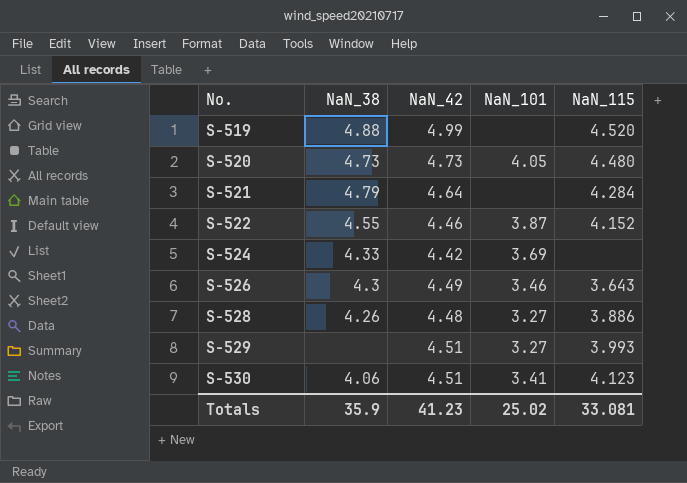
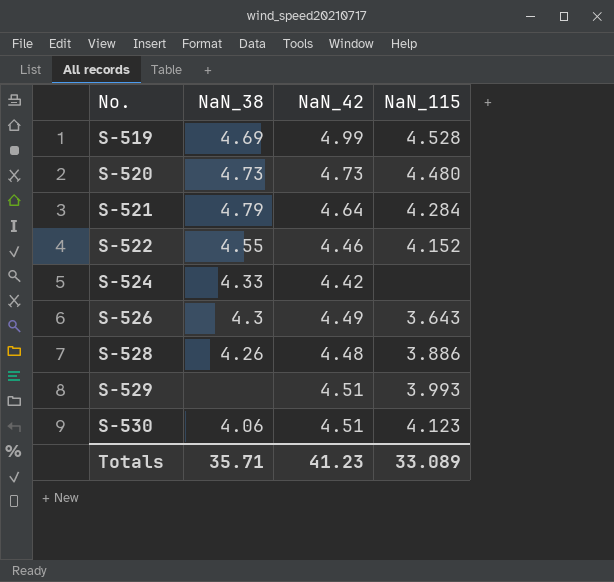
column NaN_101 | position: 4 -> none
S-519 | NaN_38: 4.88 -> 4.69
S-519 | NaN_115: 4.520 -> 4.528
Totals | NaN_38: 35.9 -> 35.71
Totals | NaN_115: 33.081 -> 33.089

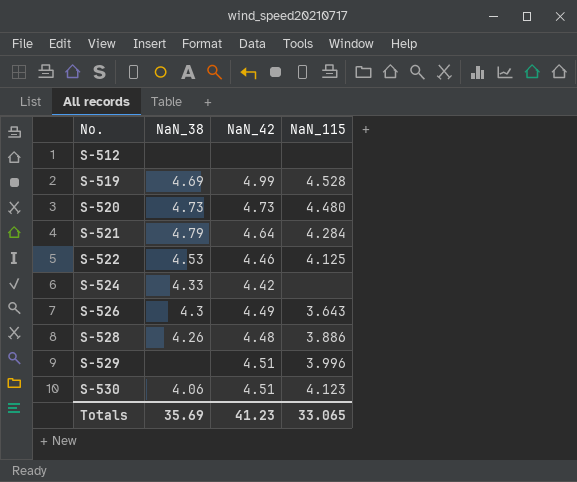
row S-512: none -> none | none | none
S-522 | NaN_38: 4.55 -> 4.53
S-522 | NaN_115: 4.152 -> 4.125
S-529 | NaN_115: 3.993 -> 3.996
Totals | NaN_38: 35.71 -> 35.69
Totals | NaN_115: 33.089 -> 33.065

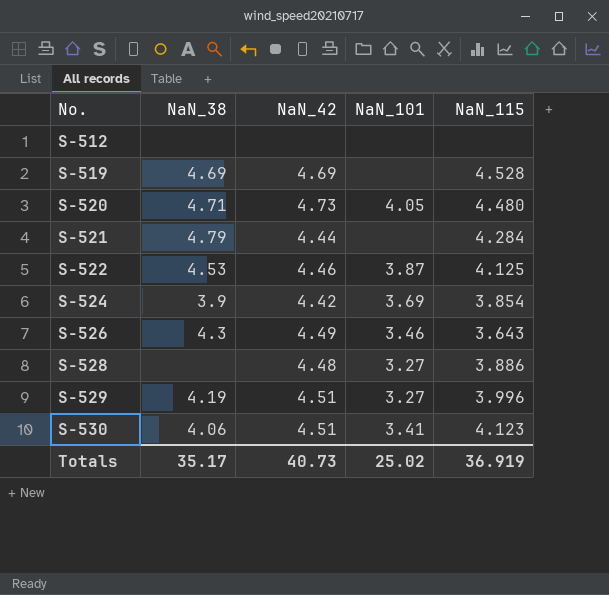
column NaN_101 | position: none -> 4
S-519 | NaN_42: 4.99 -> 4.69
S-520 | NaN_38: 4.73 -> 4.71
S-521 | NaN_42: 4.64 -> 4.44
S-524 | NaN_38: 4.33 -> 3.9
S-524 | NaN_115: none -> 3.854
S-528 | NaN_38: 4.26 -> none
S-529 | NaN_38: none -> 4.19
Totals | NaN_38: 35.69 -> 35.17
Totals | NaN_42: 41.23 -> 40.73
Totals | NaN_115: 33.065 -> 36.919

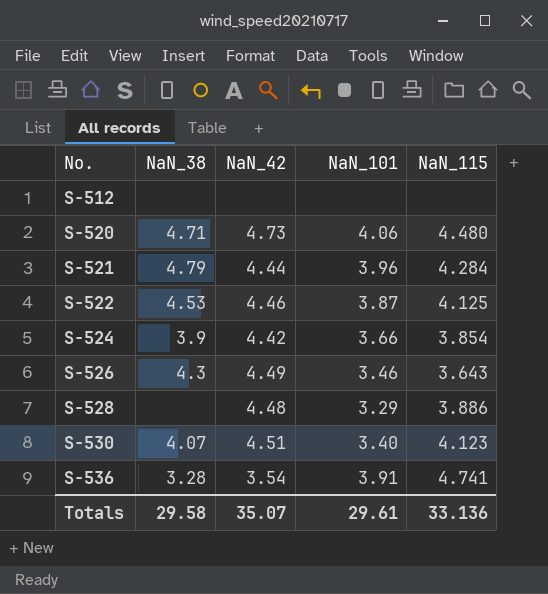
row S-519: 4.69 | 4.69 | none | 4.528 -> none
row S-529: 4.19 | 4.51 | 3.27 | 3.996 -> none
S-520 | NaN_101: 4.05 -> 4.06
S-521 | NaN_101: none -> 3.96
S-524 | NaN_101: 3.69 -> 3.66
S-528 | NaN_101: 3.27 -> 3.29
S-530 | NaN_38: 4.06 -> 4.07
S-530 | NaN_101: 3.41 -> 3.40
row S-536: none -> 3.28 | 3.54 | 3.91 | 4.741
Totals | NaN_38: 35.17 -> 29.58
Totals | NaN_42: 40.73 -> 35.07
Totals | NaN_101: 25.02 -> 29.61
Totals | NaN_115: 36.919 -> 33.136

